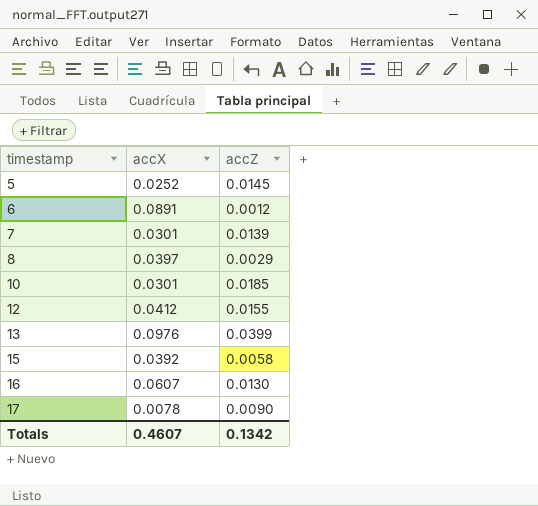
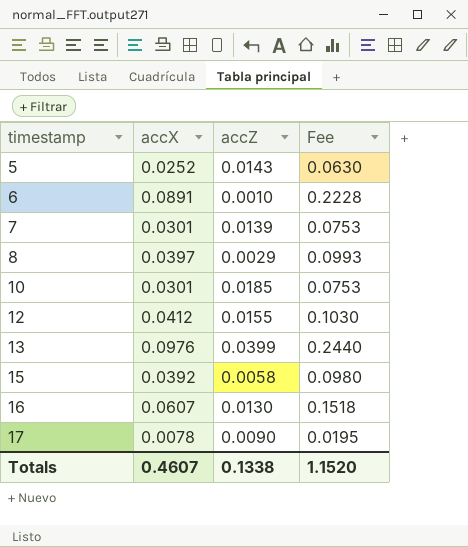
column Fee | formula: none -> [accX] * 2.5
5 | accZ: 0.0145 -> 0.0143
6 | accZ: 0.0012 -> 0.0010
Totals | accZ: 0.1342 -> 0.1338

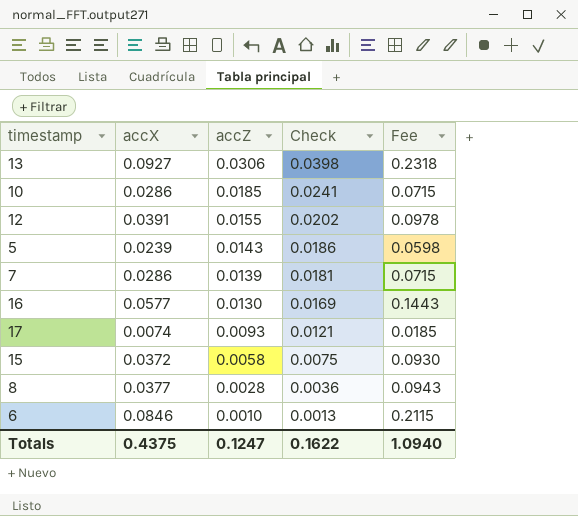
row order: timestamp ascending -> accZ descending
column Check | formula: none -> [accZ] * 1.3
13 | accX: 0.0976 -> 0.0927
13 | accZ: 0.0399 -> 0.0306
13 | Fee: 0.2440 -> 0.2318
10 | accX: 0.0301 -> 0.0286
10 | Fee: 0.0753 -> 0.0715
12 | accX: 0.0412 -> 0.0391
12 | Fee: 0.1030 -> 0.0978
5 | accX: 0.0252 -> 0.0239
5 | Fee: 0.0630 -> 0.0598
7 | accX: 0.0301 -> 0.0286
7 | Fee: 0.0753 -> 0.0715
16 | accX: 0.0607 -> 0.0577
16 | Fee: 0.1518 -> 0.1443
17 | accX: 0.0078 -> 0.0074
17 | accZ: 0.0090 -> 0.0093
17 | Fee: 0.0195 -> 0.0185
15 | accX: 0.0392 -> 0.0372
15 | Fee: 0.0980 -> 0.0930
8 | accX: 0.0397 -> 0.0377
8 | accZ: 0.0029 -> 0.0028
8 | Fee: 0.0993 -> 0.0943
6 | accX: 0.0891 -> 0.0846
6 | Fee: 0.2228 -> 0.2115
Totals | accX: 0.4607 -> 0.4375
Totals | accZ: 0.1338 -> 0.1247
Totals | Fee: 1.1520 -> 1.0940

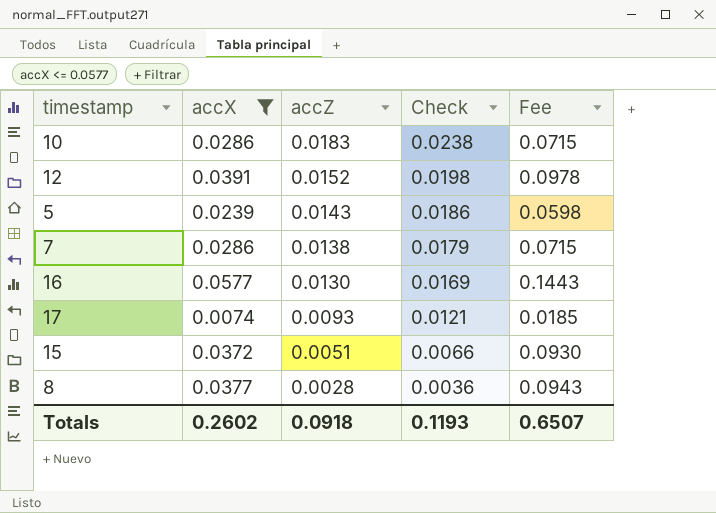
filter: none -> accX <= 0.0577
10 | accZ: 0.0185 -> 0.0183
10 | Check: 0.0241 -> 0.0238
12 | accZ: 0.0155 -> 0.0152
12 | Check: 0.0202 -> 0.0198
7 | accZ: 0.0139 -> 0.0138
7 | Check: 0.0181 -> 0.0179
15 | accZ: 0.0058 -> 0.0051
15 | Check: 0.0075 -> 0.0066
Totals | accX: 0.4375 -> 0.2602
Totals | accZ: 0.1247 -> 0.0918
Totals | Check: 0.1622 -> 0.1193
Totals | Fee: 1.0940 -> 0.6507

